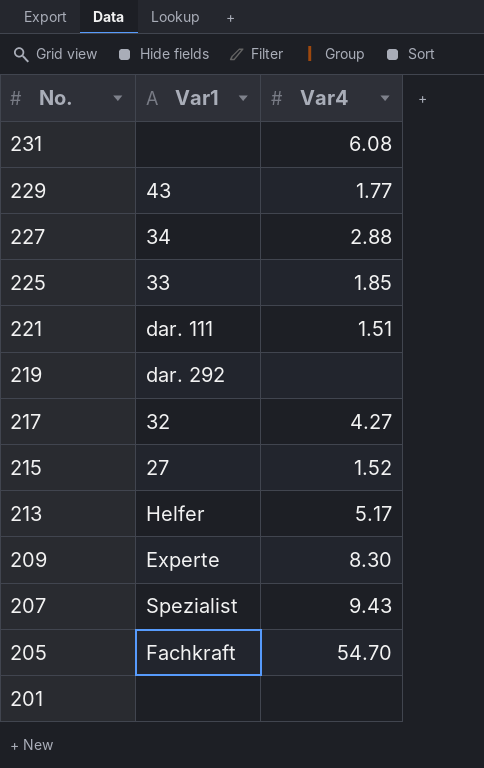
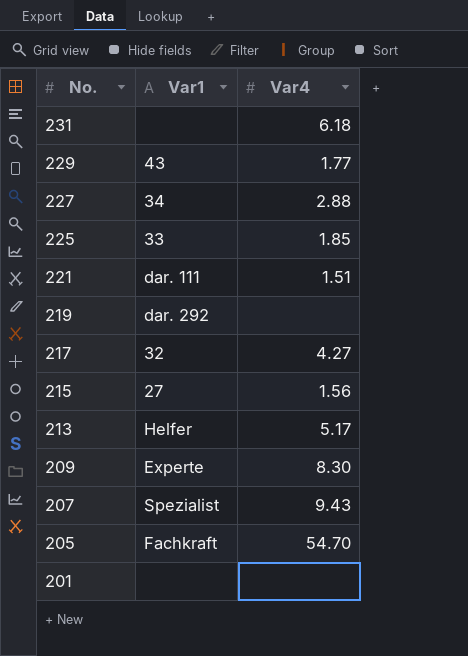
231 | Var4: 6.08 -> 6.18
215 | Var4: 1.52 -> 1.56

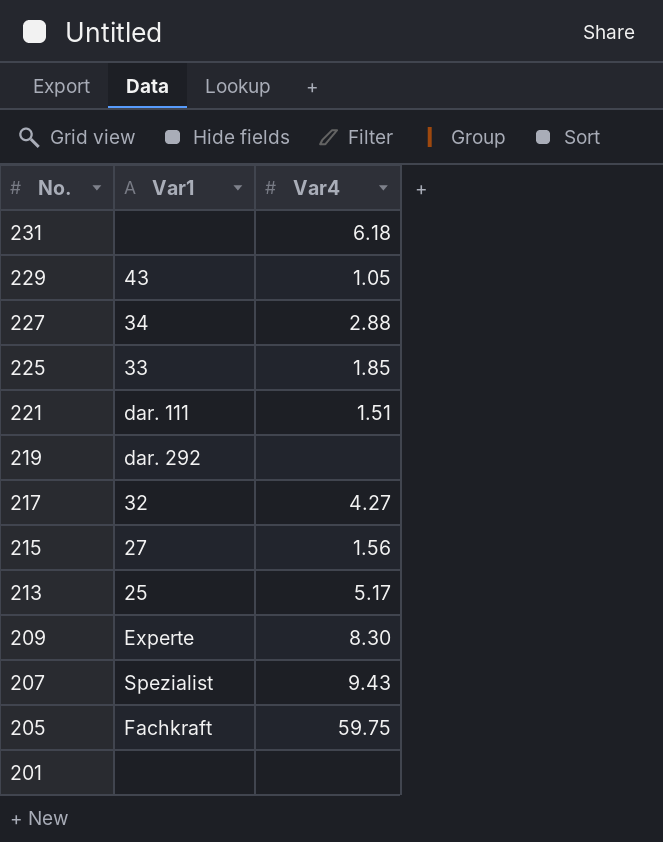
229 | Var4: 1.77 -> 1.05
213 | Var1: Helfer -> 25
205 | Var4: 54.70 -> 59.75

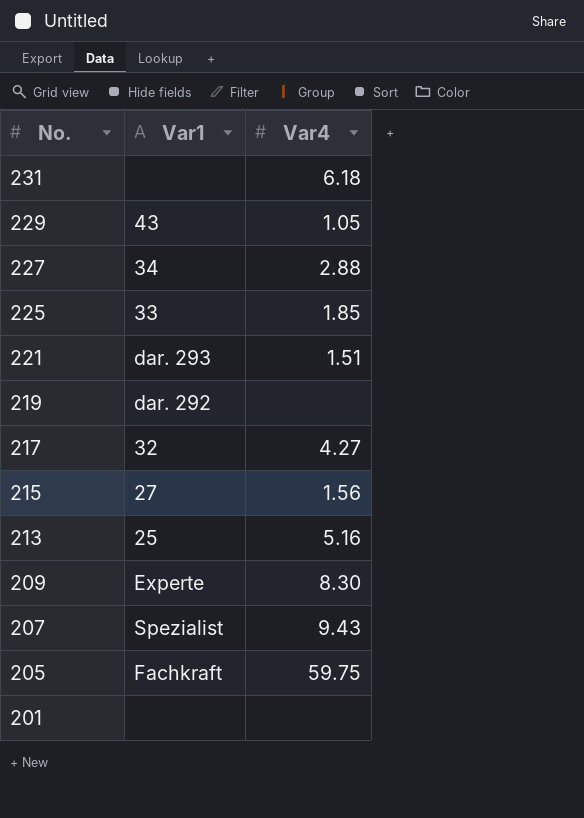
221 | Var1: dar. 111 -> dar. 293
213 | Var4: 5.17 -> 5.16

